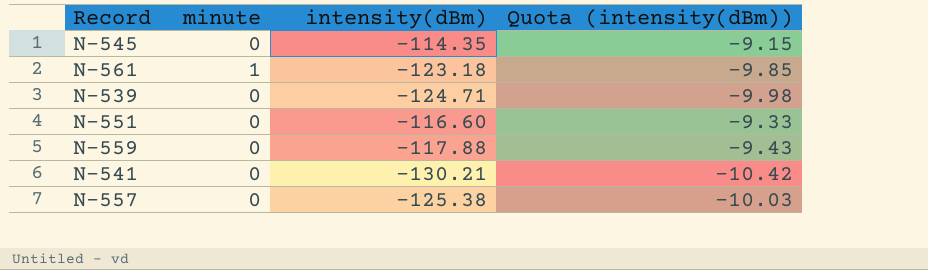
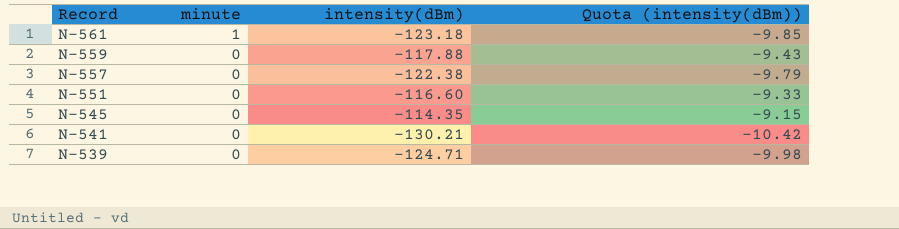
row order: none -> Record descending
N-557 | intensity(dBm): -125.38 -> -122.38
N-557 | Quota (intensity(dBm)): -10.03 -> -9.79

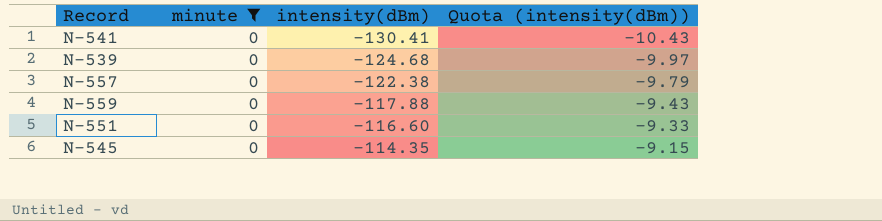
filter: none -> minute = 0
row order: Record descending -> intensity(dBm) ascending
N-541 | intensity(dBm): -130.21 -> -130.41
N-541 | Quota (intensity(dBm)): -10.42 -> -10.43
N-539 | intensity(dBm): -124.71 -> -124.68
N-539 | Quota (intensity(dBm)): -9.98 -> -9.97

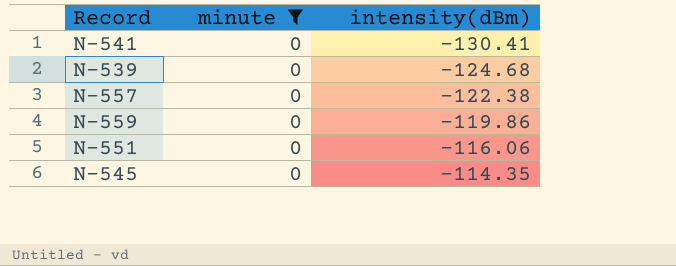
column Quota (intensity(dBm)) | formula: [intensity(dBm)] * 0.08 -> none
N-559 | intensity(dBm): -117.88 -> -119.86
N-551 | intensity(dBm): -116.60 -> -116.06

